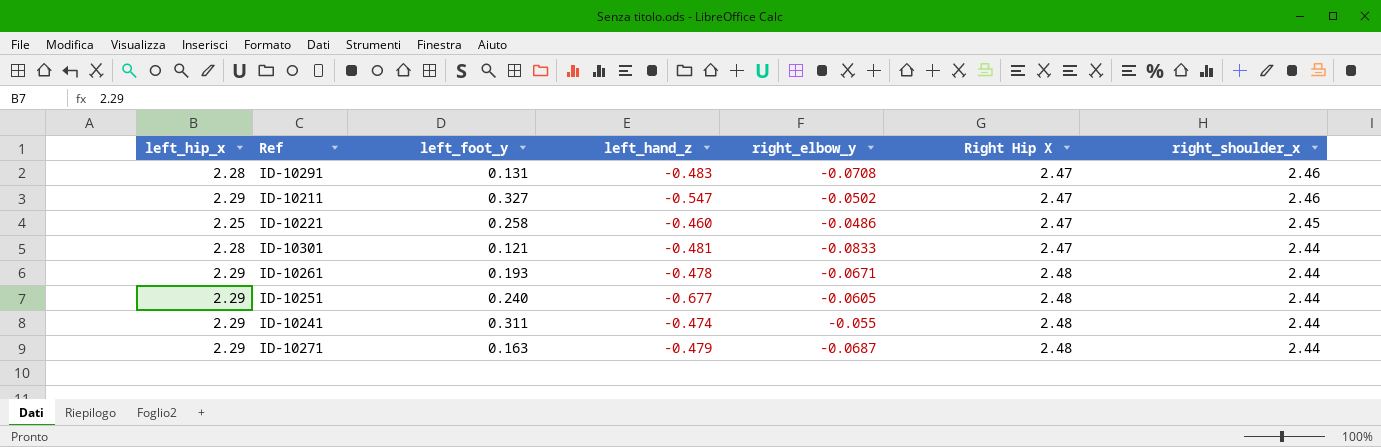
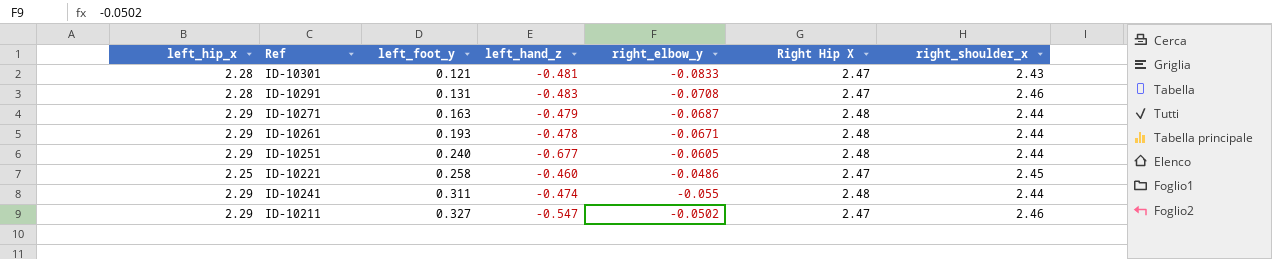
row order: Right Hip X ascending -> left_foot_y ascending
ID-10301 | right_shoulder_x: 2.44 -> 2.43

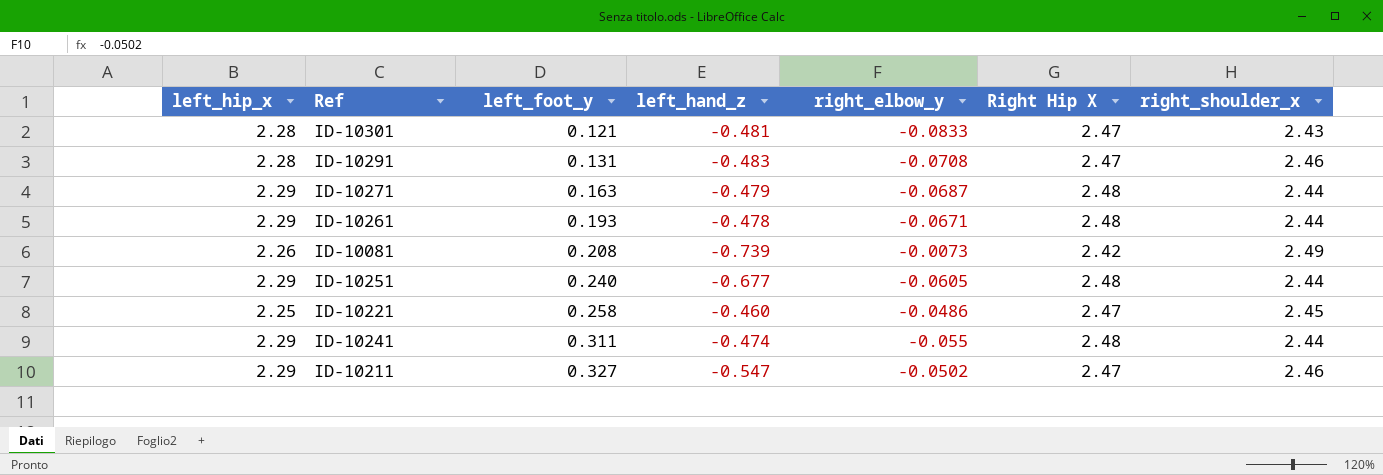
row ID-10081: none -> 2.26 | 0.208 | -0.739 | -0.0073 | 2.42 | 2.49

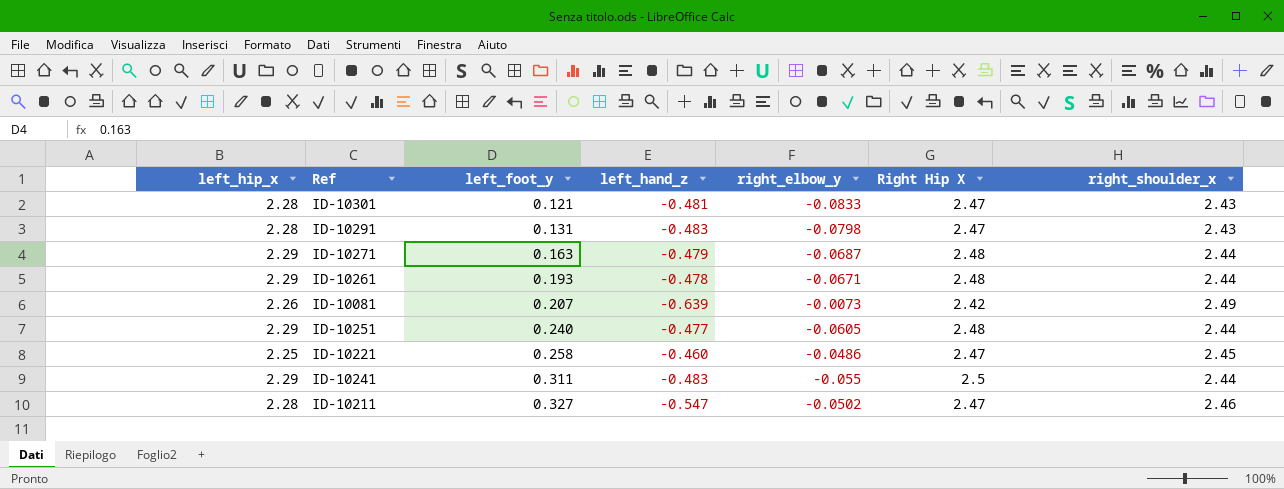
ID-10291 | right_elbow_y: -0.0708 -> -0.0798
ID-10291 | right_shoulder_x: 2.46 -> 2.43
ID-10081 | left_foot_y: 0.208 -> 0.207
ID-10081 | left_hand_z: -0.739 -> -0.639
ID-10251 | left_hand_z: -0.677 -> -0.477
ID-10241 | left_hand_z: -0.474 -> -0.483
ID-10241 | Right Hip X: 2.48 -> 2.5
ID-10211 | left_hip_x: 2.29 -> 2.28

